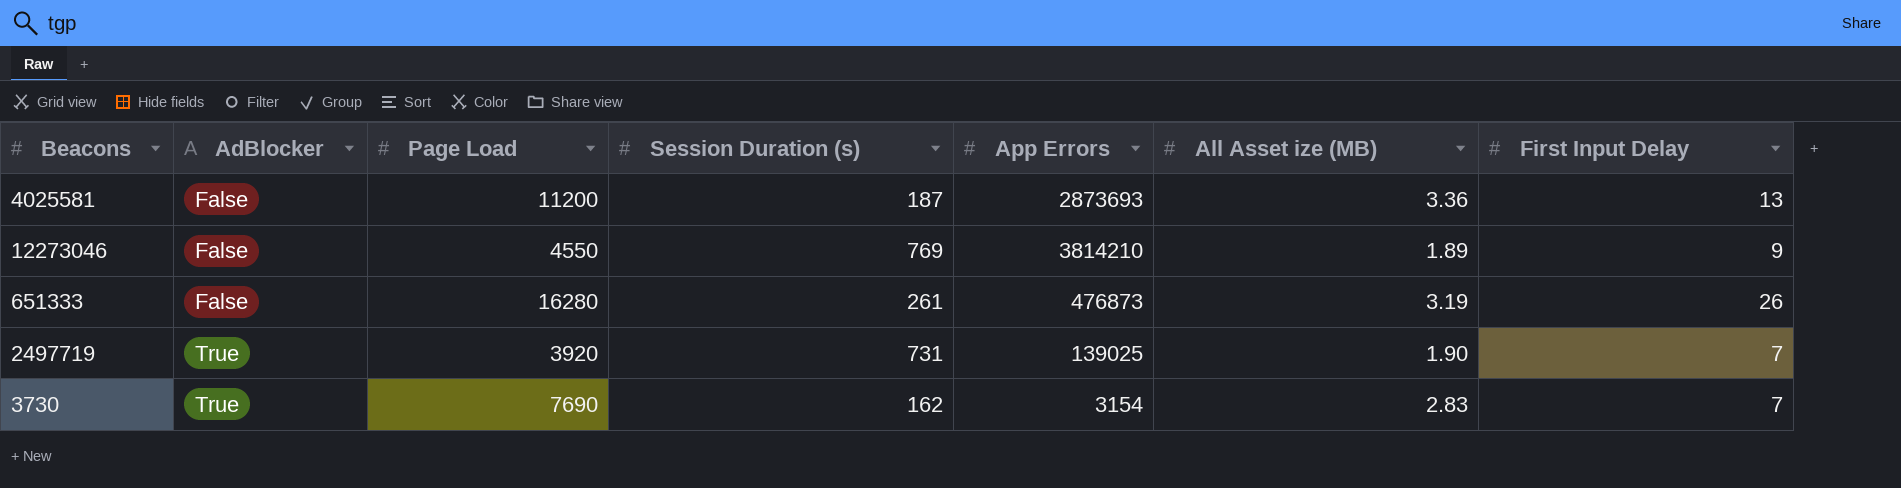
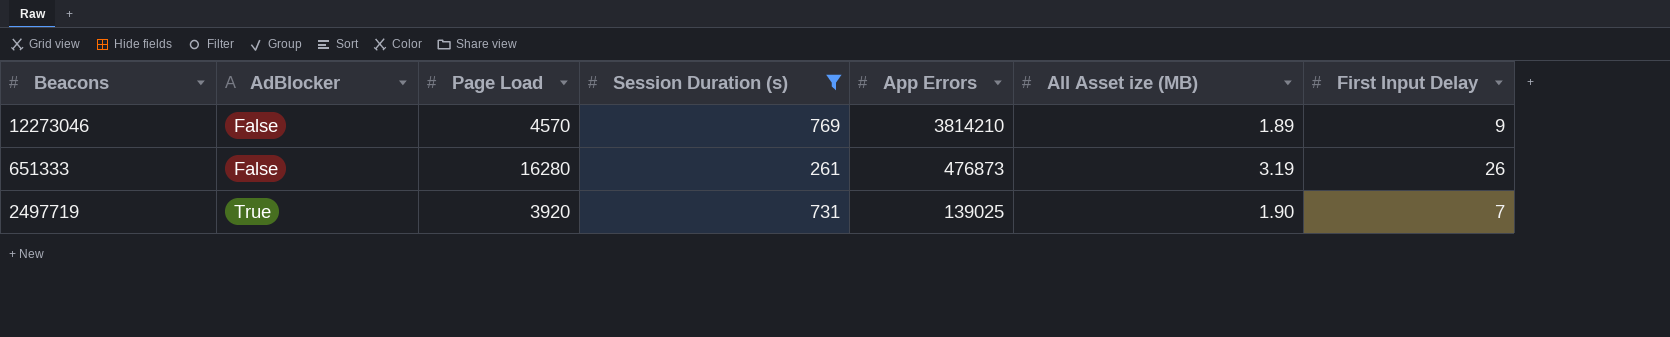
filter: none -> Session Duration (s) >= 261
12273046 | Page Load: 4550 -> 4570

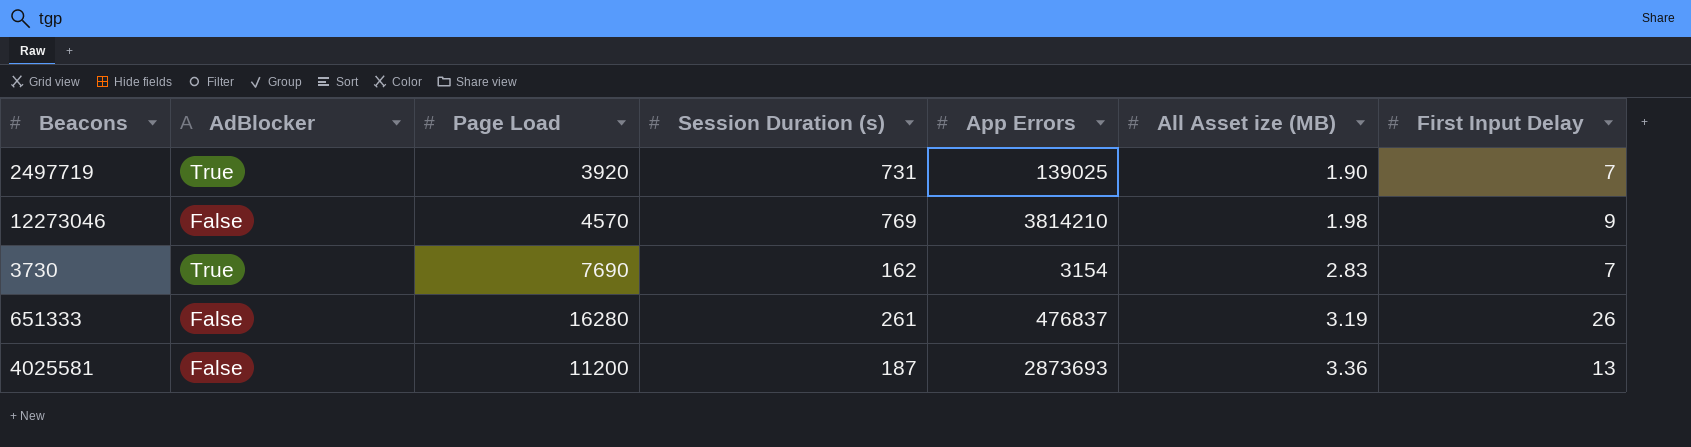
filter: Session Duration (s) >= 261 -> none
row order: AdBlocker ascending -> All Asset ize (MB) ascending
12273046 | All Asset ize (MB): 1.89 -> 1.98
651333 | App Errors: 476873 -> 476837

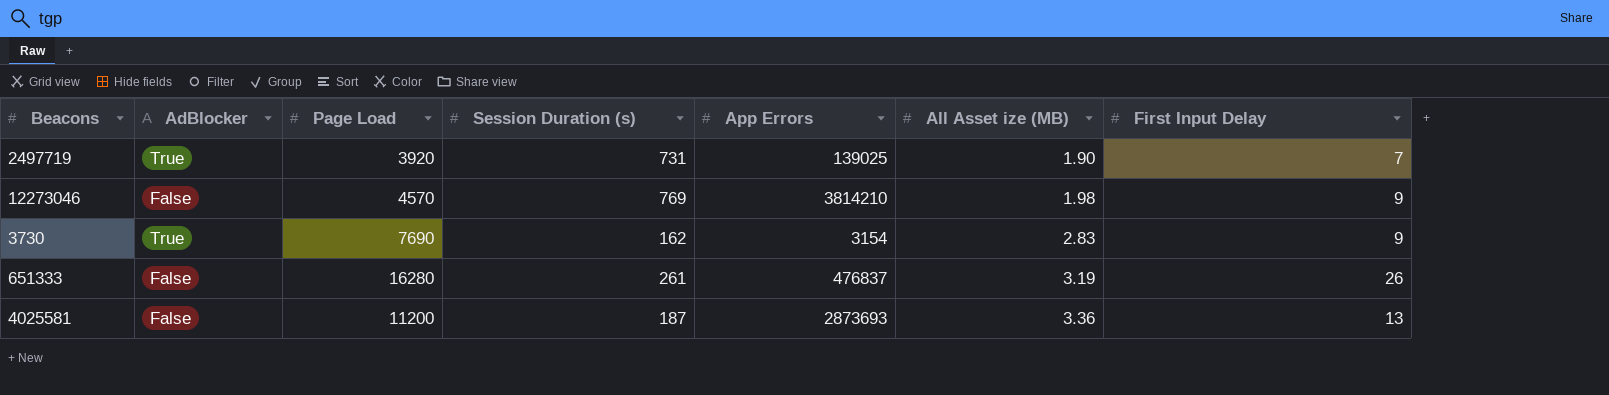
3730 | First Input Delay: 7 -> 9

